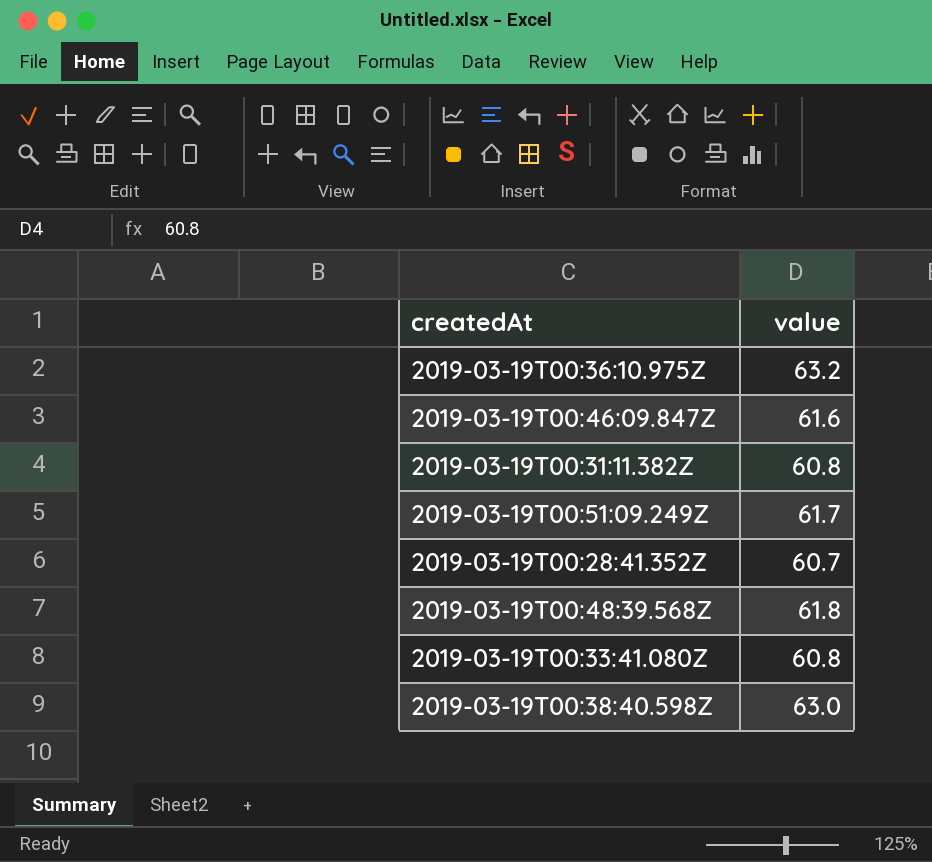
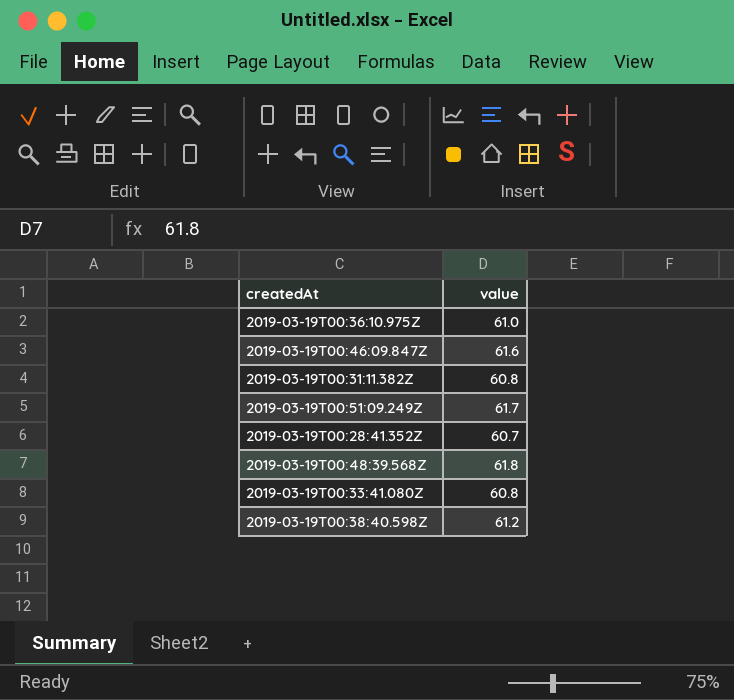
2019-03-19T00:36:10.975Z | value: 63.2 -> 61.0
2019-03-19T00:38:40.598Z | value: 63.0 -> 61.2

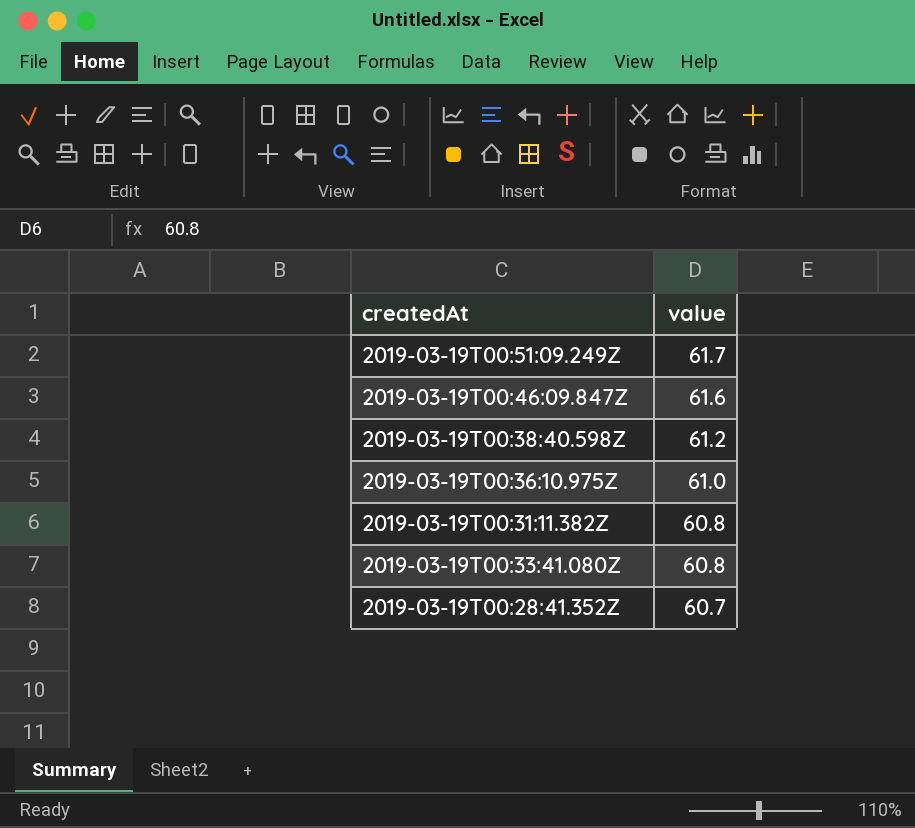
row order: none -> value descending
row 2019-03-19T00:48:39.568Z: 61.8 -> none

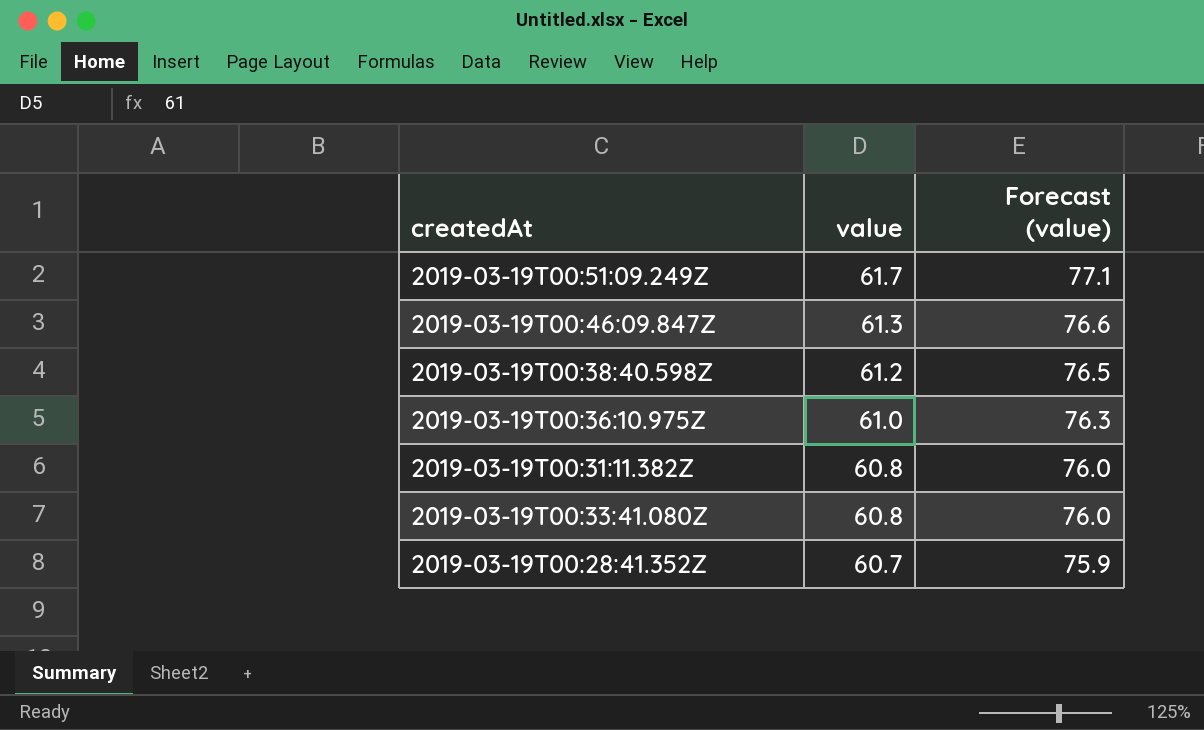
column Forecast (value) | formula: none -> [value] * 1.25
2019-03-19T00:46:09.847Z | value: 61.6 -> 61.3

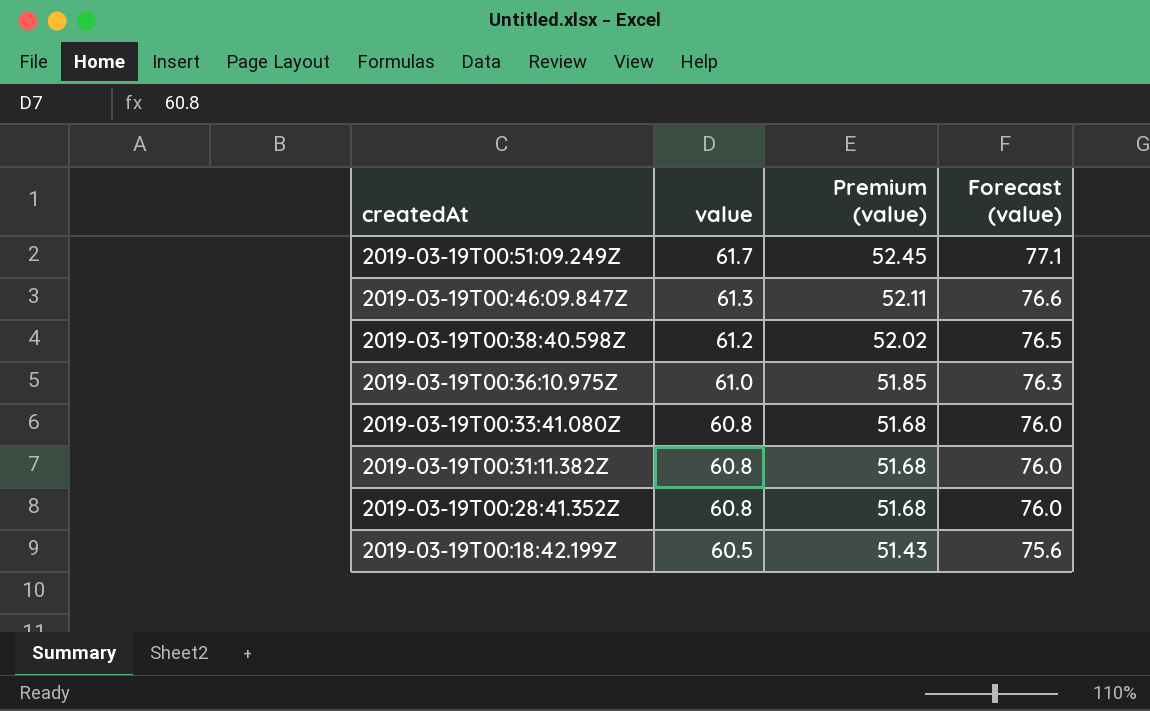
row order: value descending -> createdAt descending
column Premium (value) | formula: none -> [value] * 0.85
2019-03-19T00:28:41.352Z | value: 60.7 -> 60.8
2019-03-19T00:28:41.352Z | Forecast (value): 75.9 -> 76.0
row 2019-03-19T00:18:42.199Z: none -> 60.5 | 51.43 | 75.6

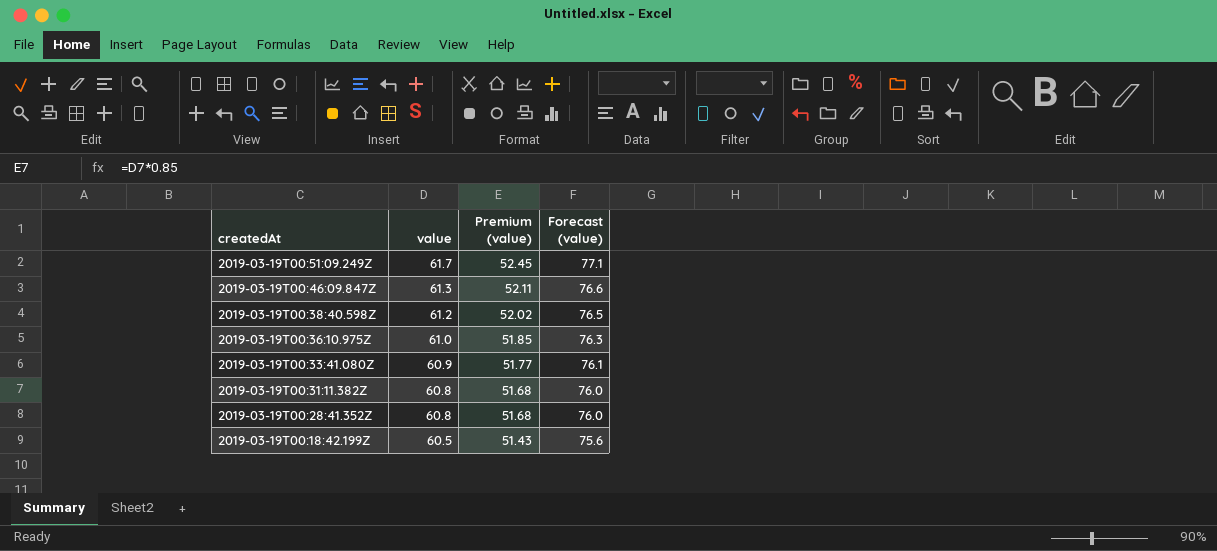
2019-03-19T00:33:41.080Z | value: 60.8 -> 60.9
2019-03-19T00:33:41.080Z | Premium (value): 51.68 -> 51.77
2019-03-19T00:33:41.080Z | Forecast (value): 76.0 -> 76.1

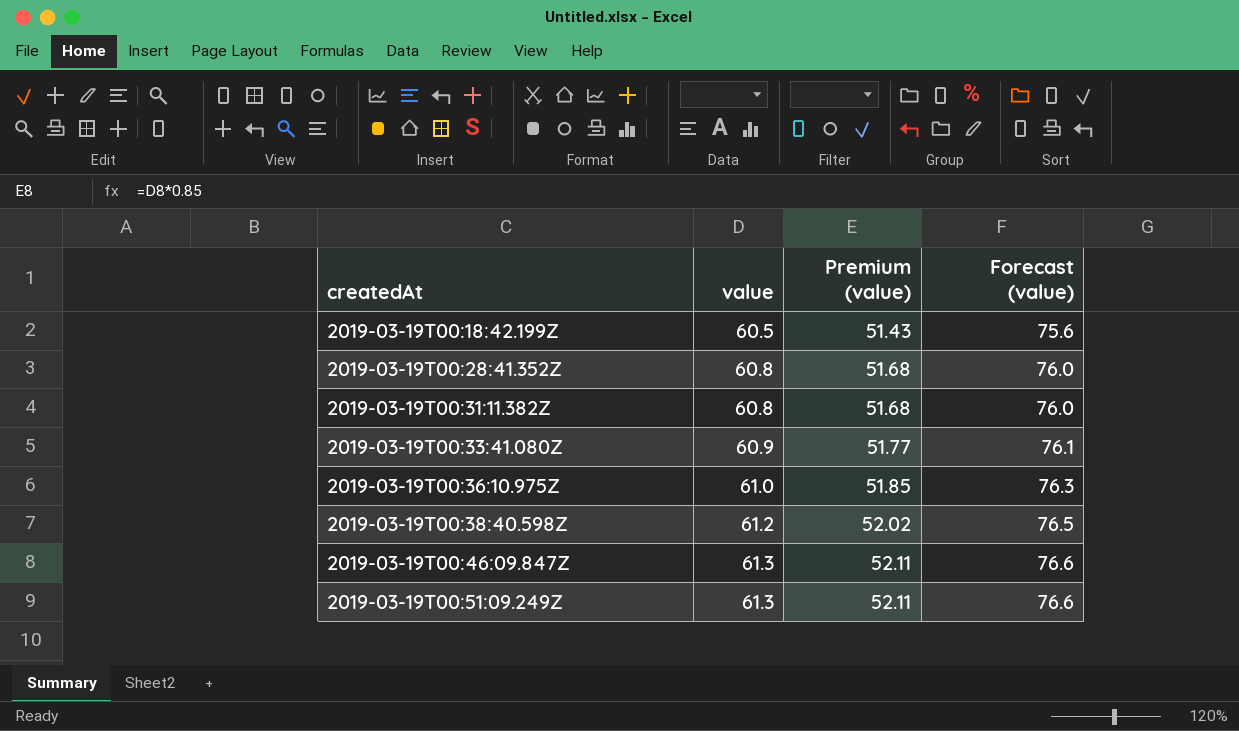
row order: createdAt descending -> createdAt ascending
2019-03-19T00:51:09.249Z | value: 61.7 -> 61.3
2019-03-19T00:51:09.249Z | Premium (value): 52.45 -> 52.11
2019-03-19T00:51:09.249Z | Forecast (value): 77.1 -> 76.6

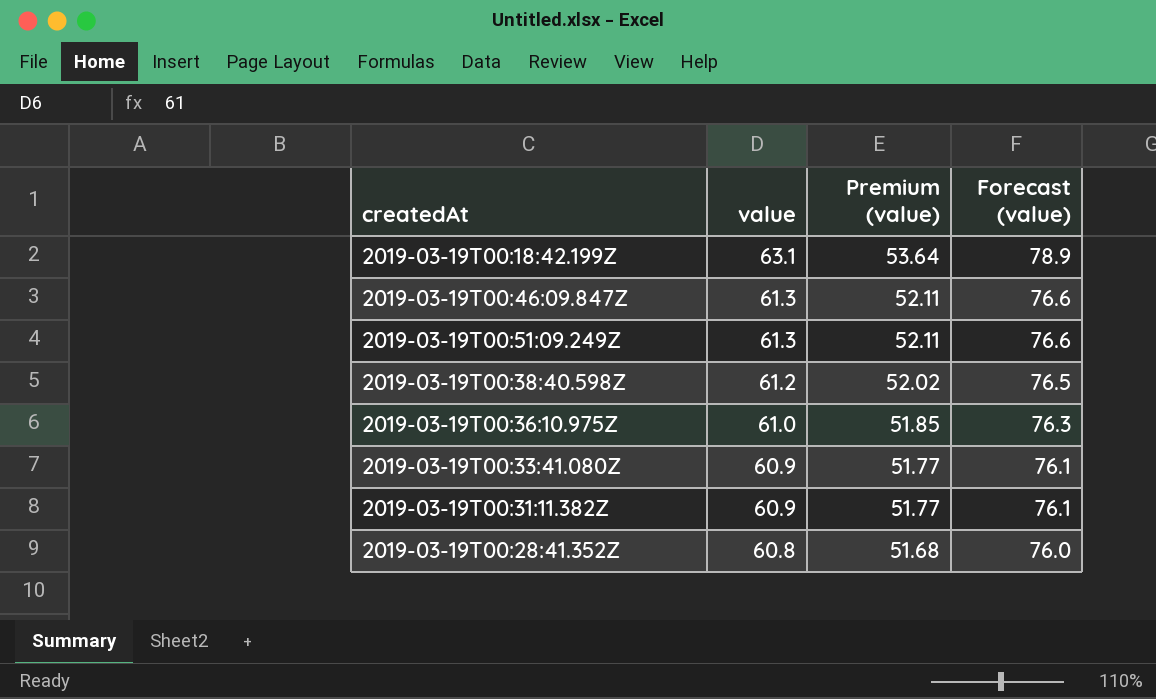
row order: createdAt ascending -> value descending
2019-03-19T00:18:42.199Z | value: 60.5 -> 63.1
2019-03-19T00:18:42.199Z | Premium (value): 51.43 -> 53.64
2019-03-19T00:18:42.199Z | Forecast (value): 75.6 -> 78.9
2019-03-19T00:31:11.382Z | value: 60.8 -> 60.9
2019-03-19T00:31:11.382Z | Premium (value): 51.68 -> 51.77
2019-03-19T00:31:11.382Z | Forecast (value): 76.0 -> 76.1

